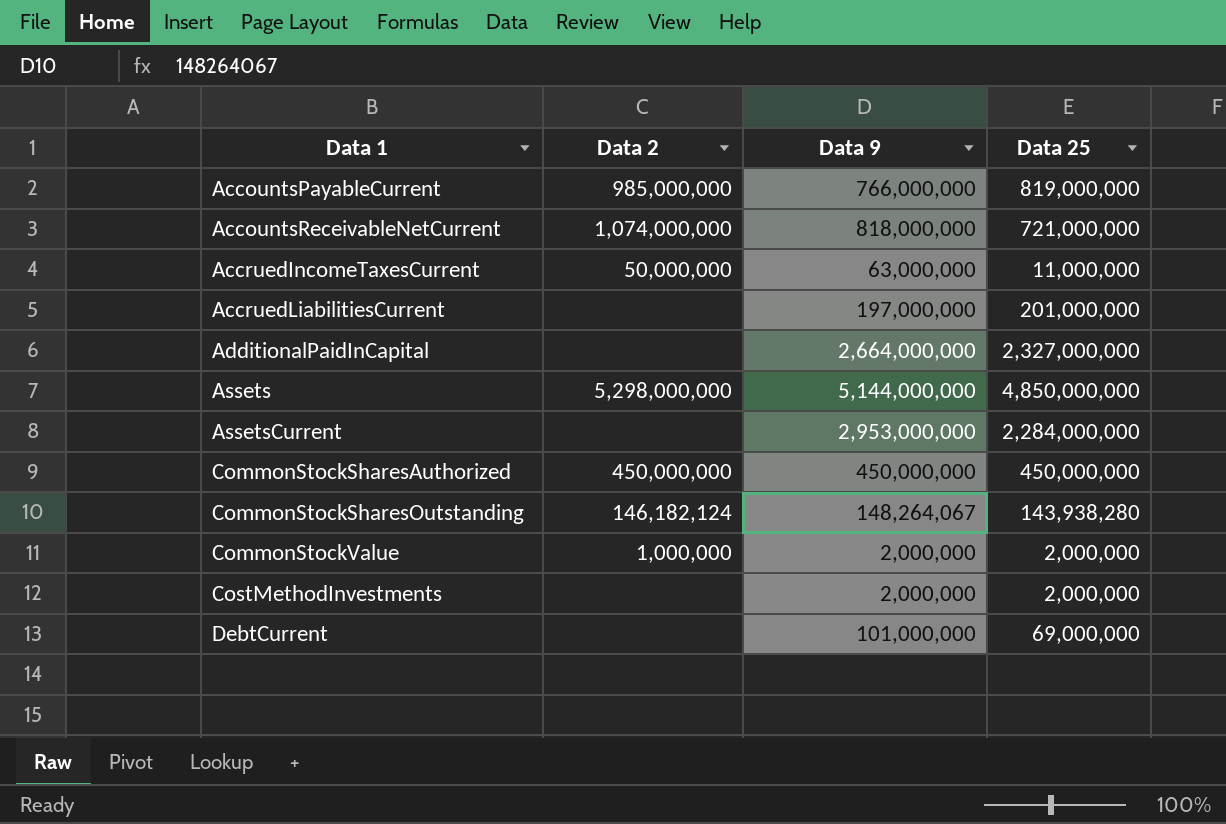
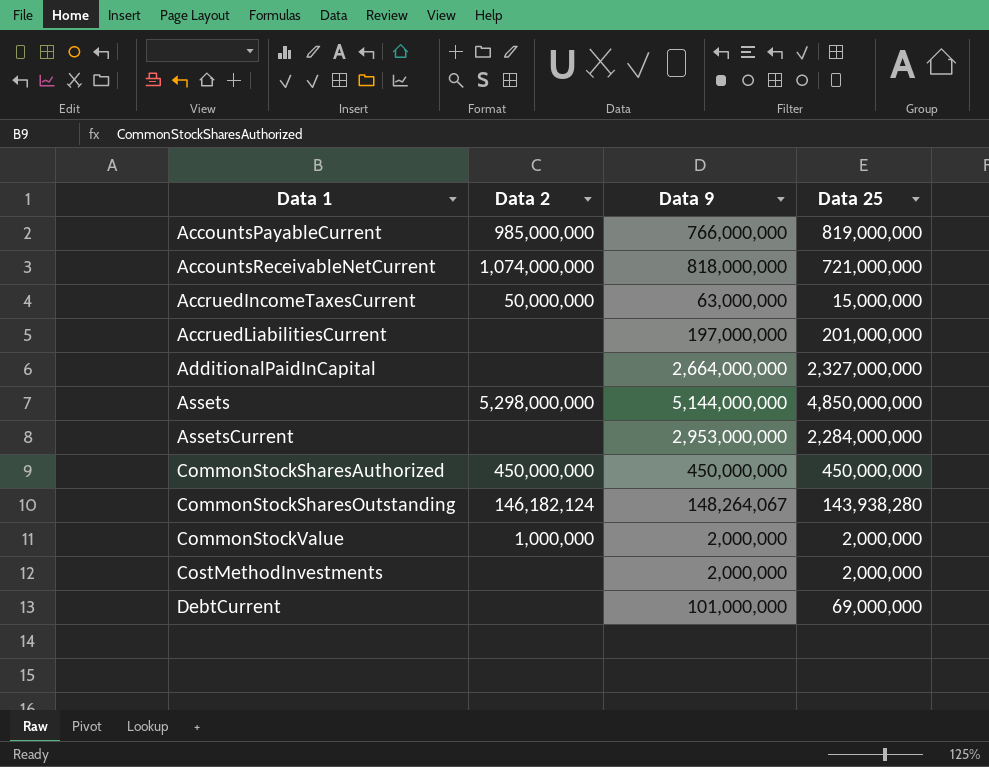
AccruedIncomeTaxesCurrent | Data 25: 11,000,000 -> 15,000,000

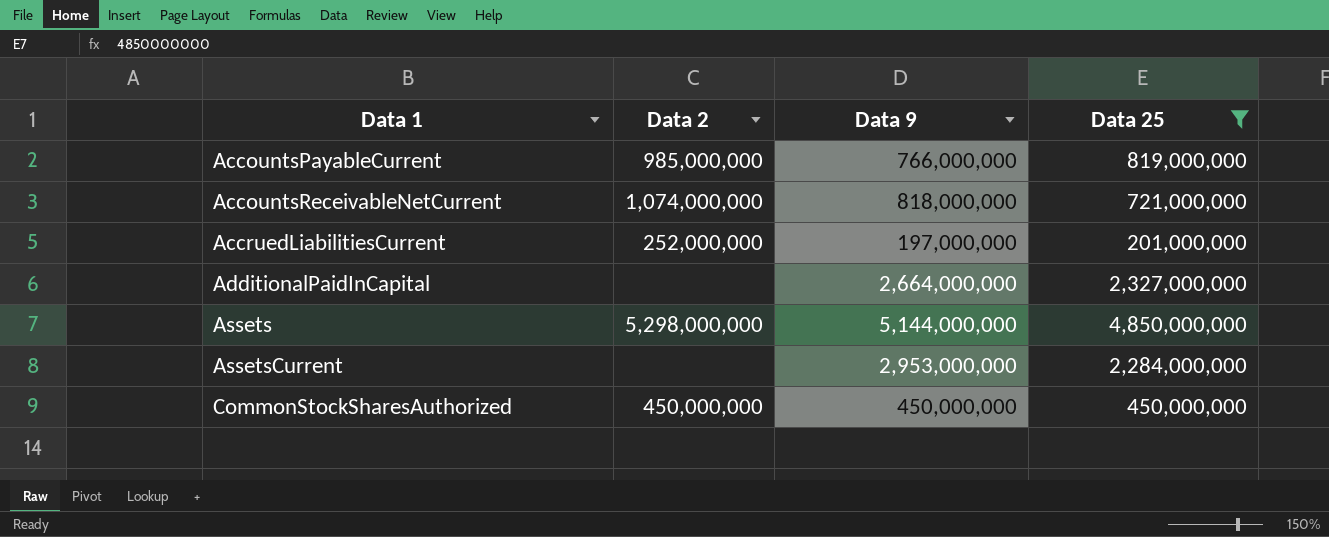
filter: none -> Data 25 >= 201,000,000
AccruedLiabilitiesCurrent | Data 2: none -> 252,000,000

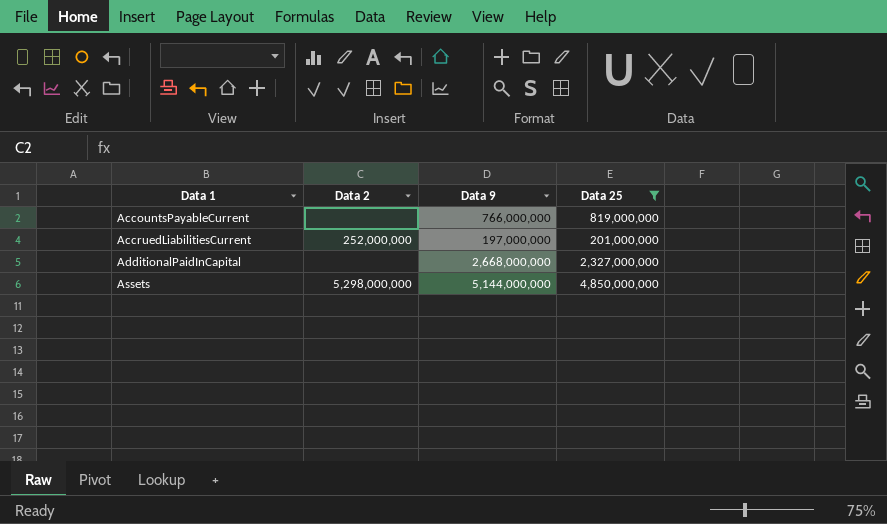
row AccountsReceivableNetCurrent: 1,074,000,000 | 818,000,000 | 721,000,000 -> none
row AssetsCurrent: none | 2,953,000,000 | 2,284,000,000 -> none
row CommonStockSharesAuthorized: 450,000,000 | 450,000,000 | 450,000,000 -> none
AccountsPayableCurrent | Data 2: 985,000,000 -> none
AdditionalPaidInCapital | Data 9: 2,664,000,000 -> 2,668,000,000

